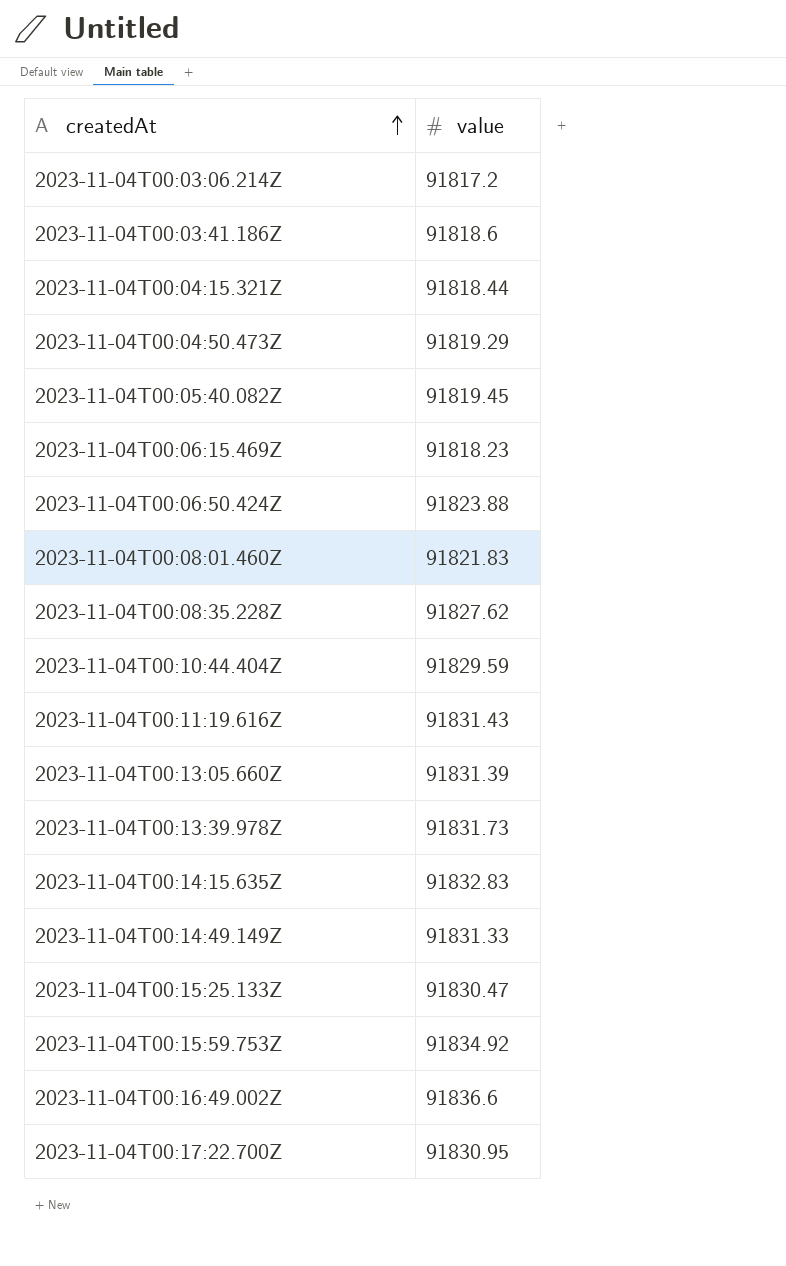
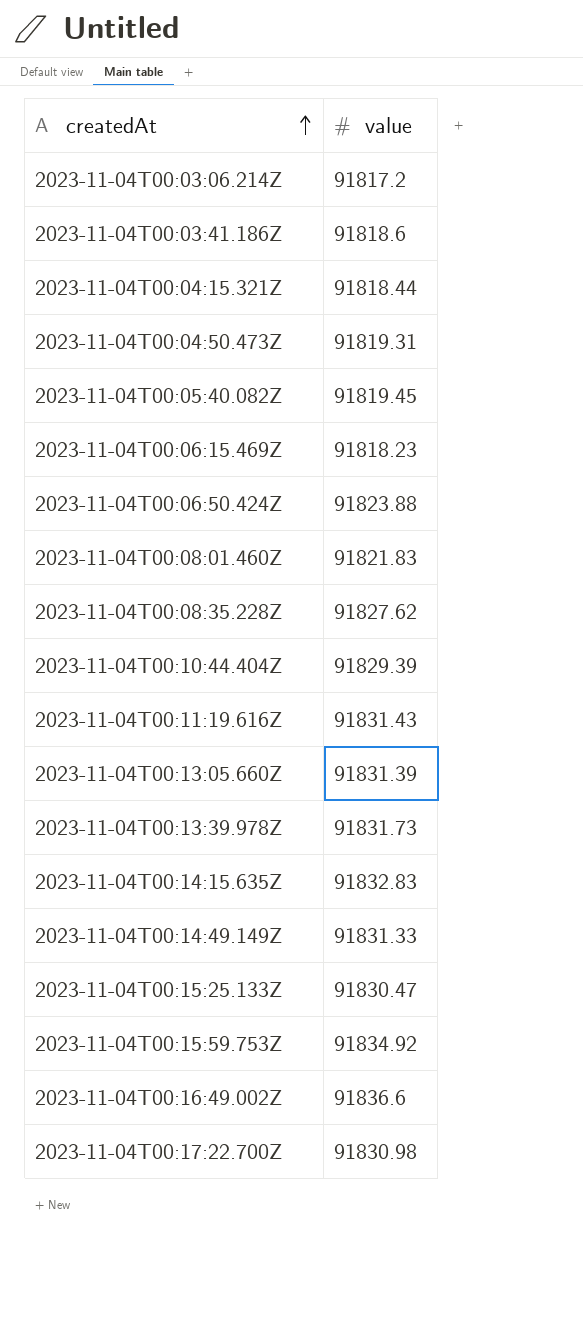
2023-11-04T00:04:50.473Z | value: 91819.29 -> 91819.31
2023-11-04T00:10:44.404Z | value: 91829.59 -> 91829.39
2023-11-04T00:17:22.700Z | value: 91830.95 -> 91830.98

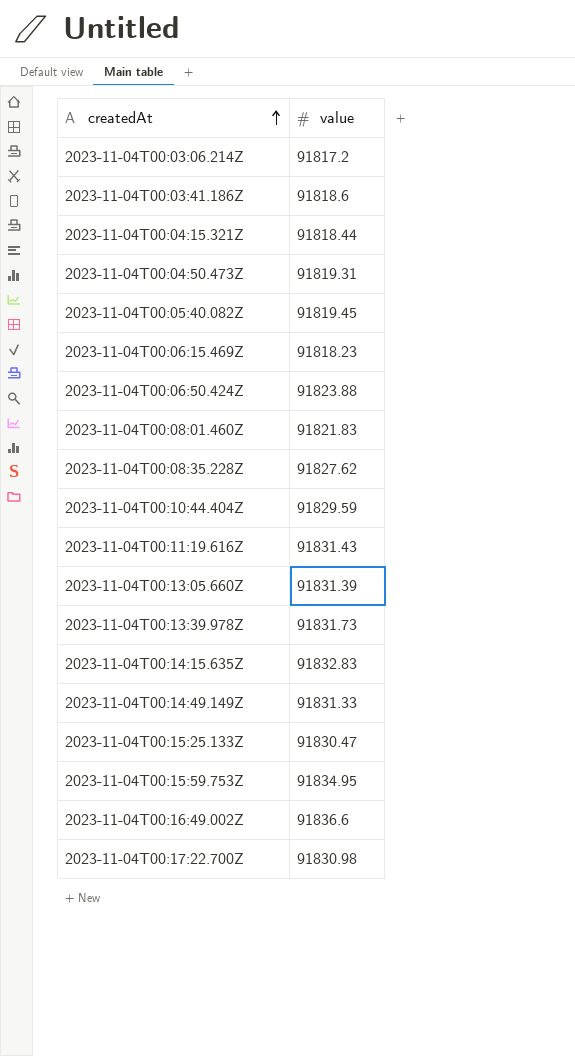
2023-11-04T00:10:44.404Z | value: 91829.39 -> 91829.59
2023-11-04T00:15:59.753Z | value: 91834.92 -> 91834.95

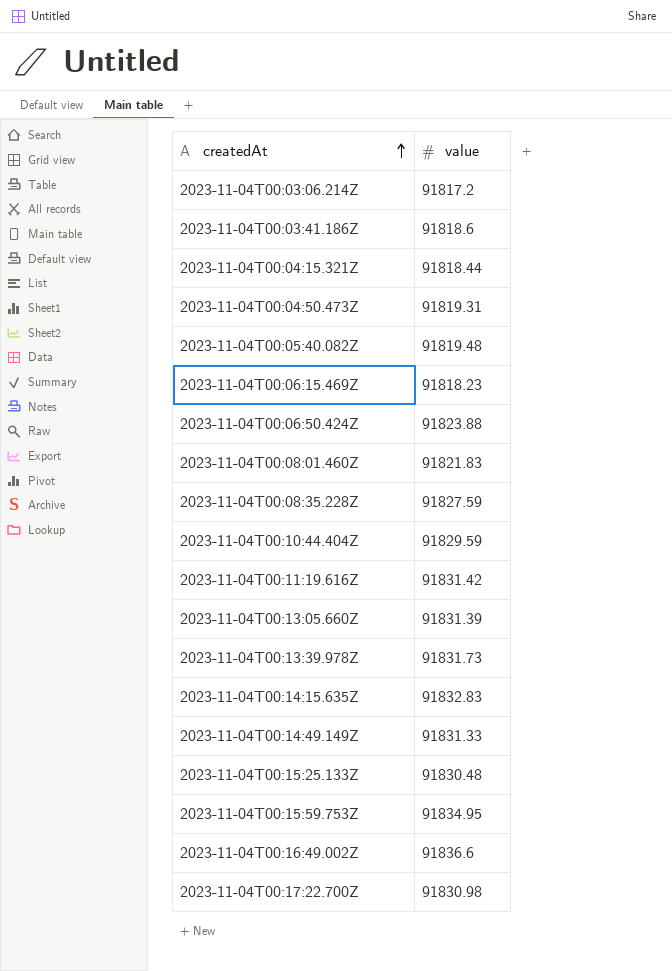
2023-11-04T00:05:40.082Z | value: 91819.45 -> 91819.48
2023-11-04T00:08:35.228Z | value: 91827.62 -> 91827.59
2023-11-04T00:11:19.616Z | value: 91831.43 -> 91831.42
2023-11-04T00:15:25.133Z | value: 91830.47 -> 91830.48

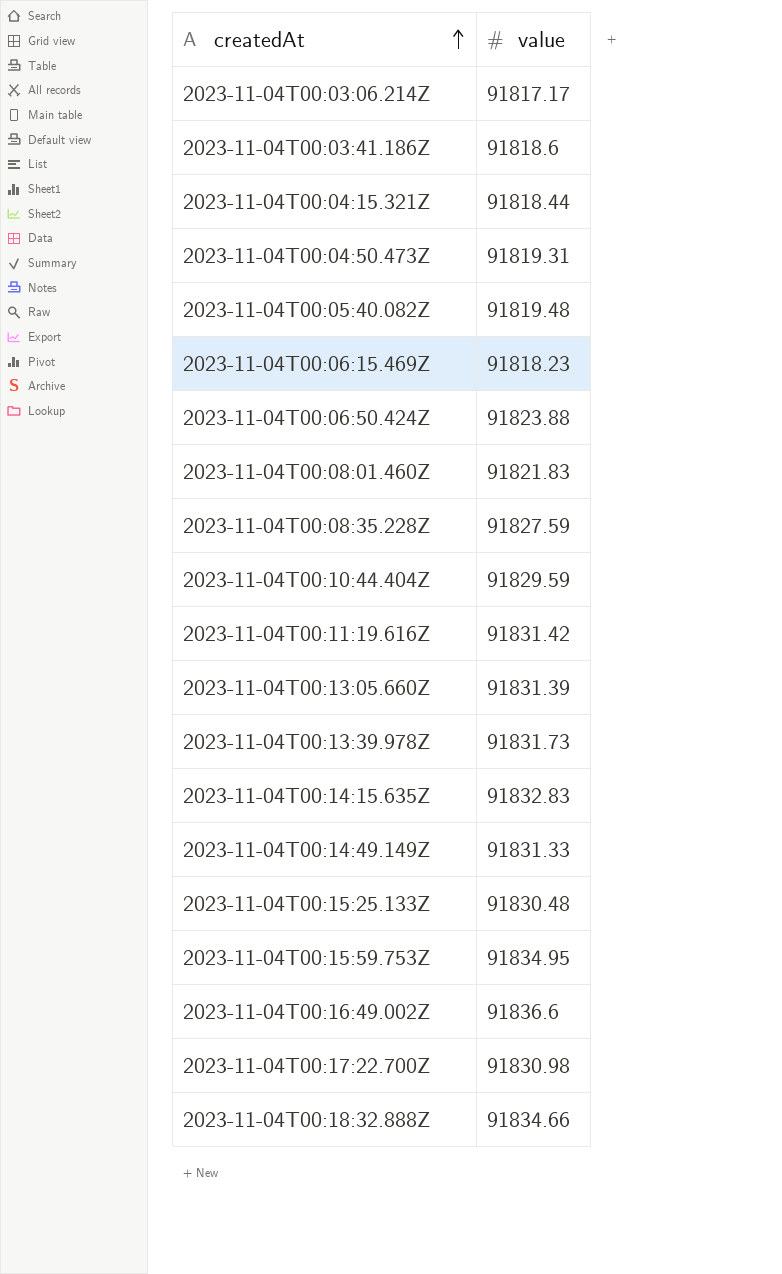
2023-11-04T00:03:06.214Z | value: 91817.2 -> 91817.17
row 2023-11-04T00:18:32.888Z: none -> 91834.66

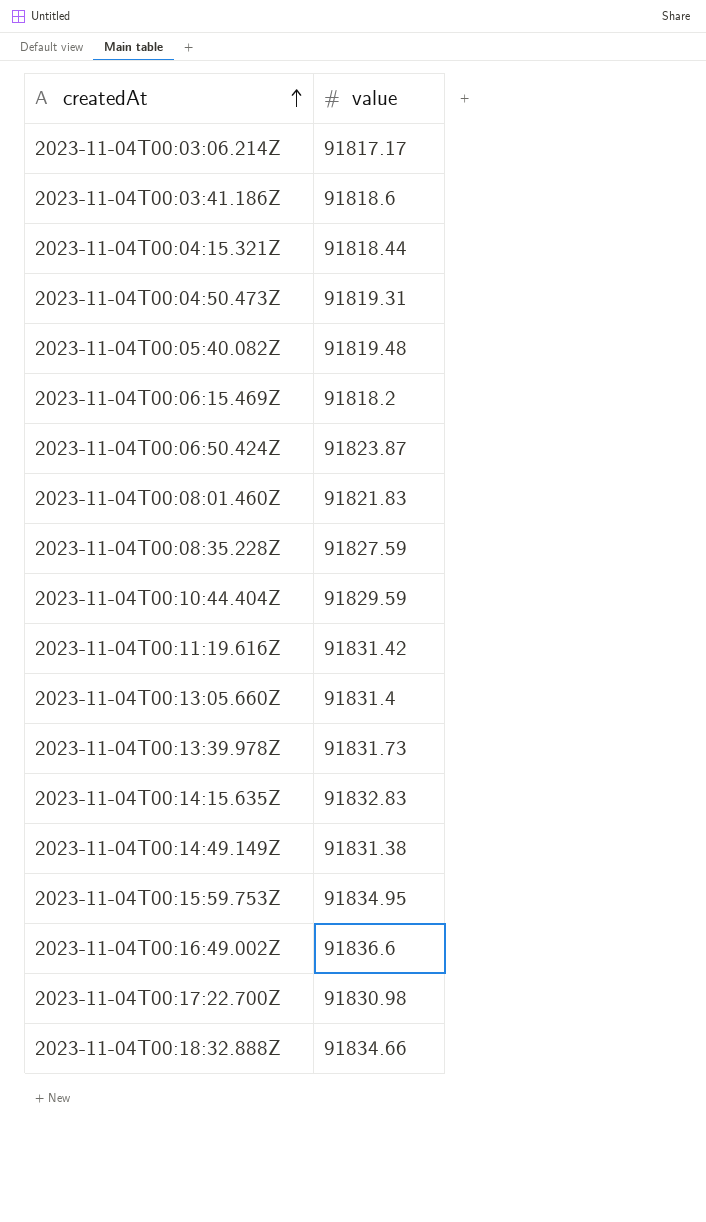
row 2023-11-04T00:15:25.133Z: 91830.48 -> none
2023-11-04T00:06:15.469Z | value: 91818.23 -> 91818.2
2023-11-04T00:06:50.424Z | value: 91823.88 -> 91823.87
2023-11-04T00:13:05.660Z | value: 91831.39 -> 91831.4
2023-11-04T00:14:49.149Z | value: 91831.33 -> 91831.38

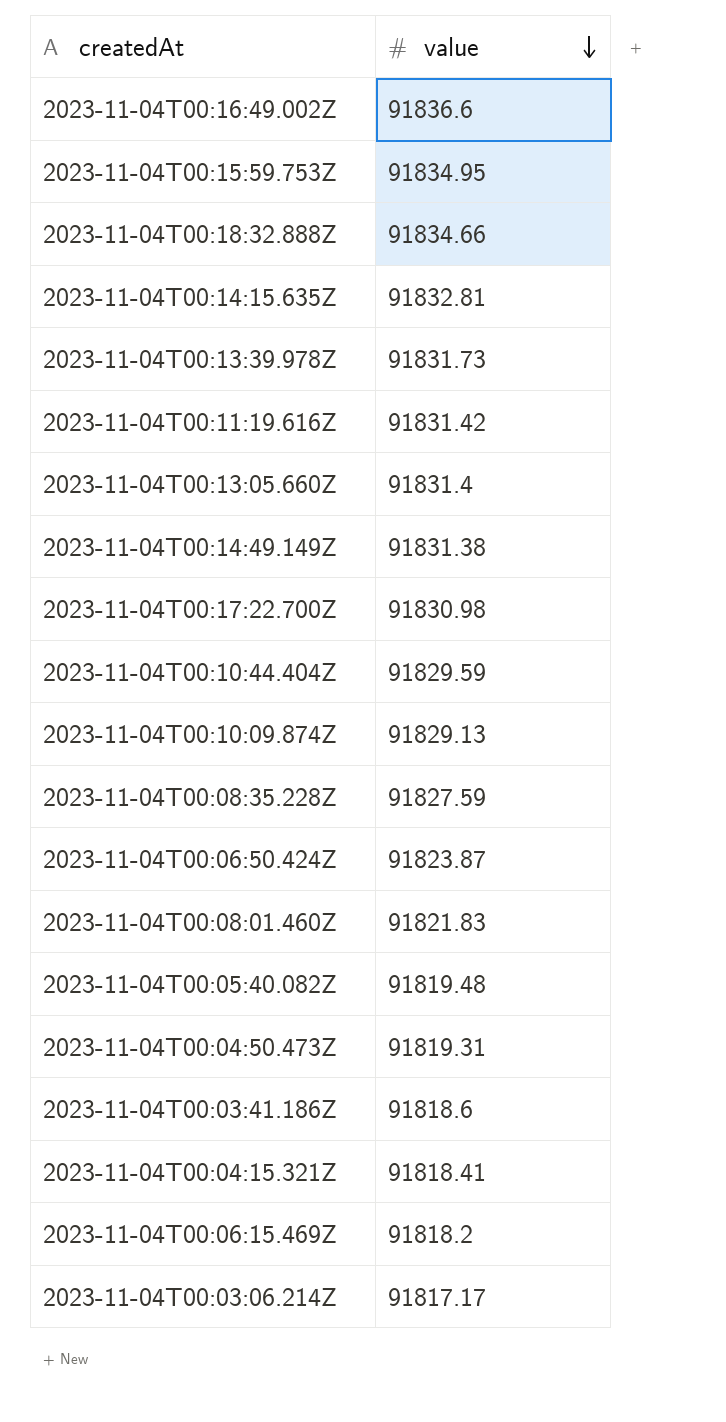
row order: createdAt ascending -> value descending
2023-11-04T00:14:15.635Z | value: 91832.83 -> 91832.81
row 2023-11-04T00:10:09.874Z: none -> 91829.13
2023-11-04T00:04:15.321Z | value: 91818.44 -> 91818.41

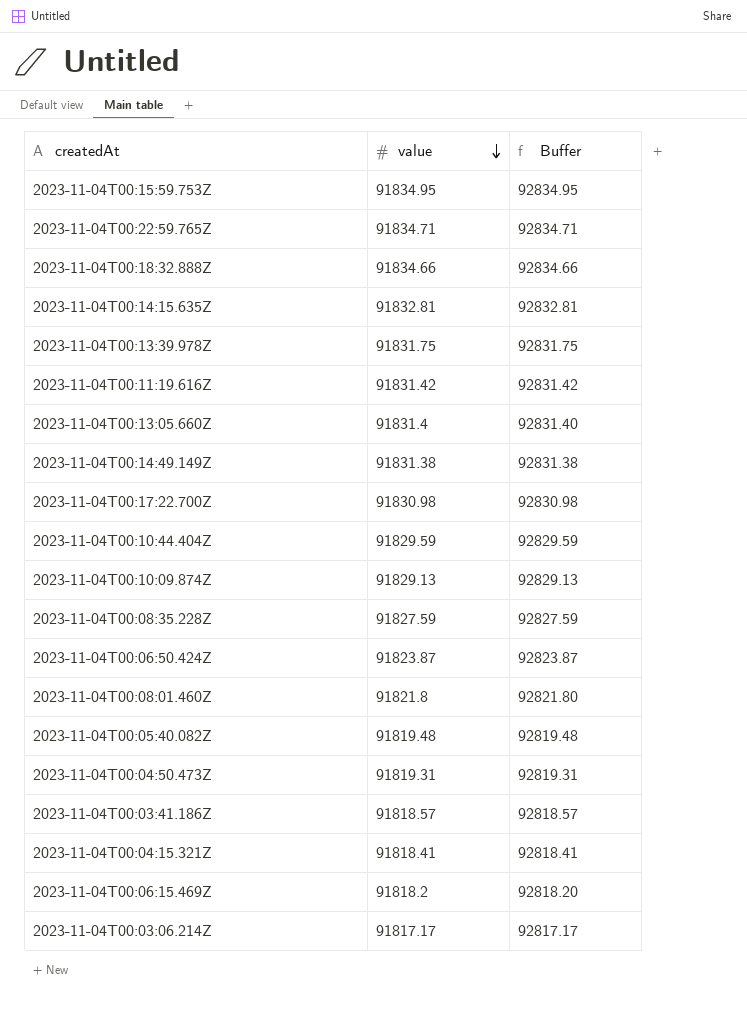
column Buffer | formula: none -> [value] + 1000
row 2023-11-04T00:16:49.002Z: 91836.6 -> none
row 2023-11-04T00:22:59.765Z: none -> 91834.71 | 92834.71
2023-11-04T00:13:39.978Z | value: 91831.73 -> 91831.75
2023-11-04T00:08:01.460Z | value: 91821.83 -> 91821.8
2023-11-04T00:03:41.186Z | value: 91818.6 -> 91818.57

